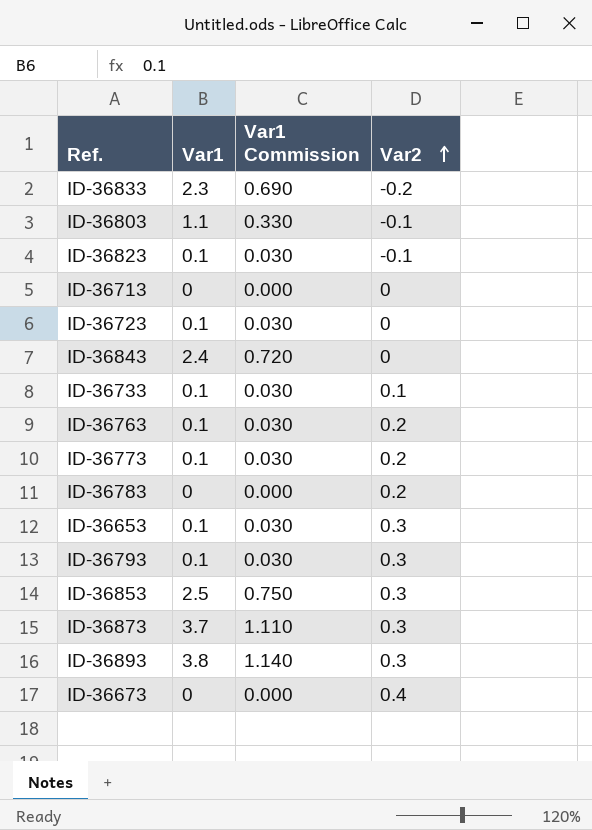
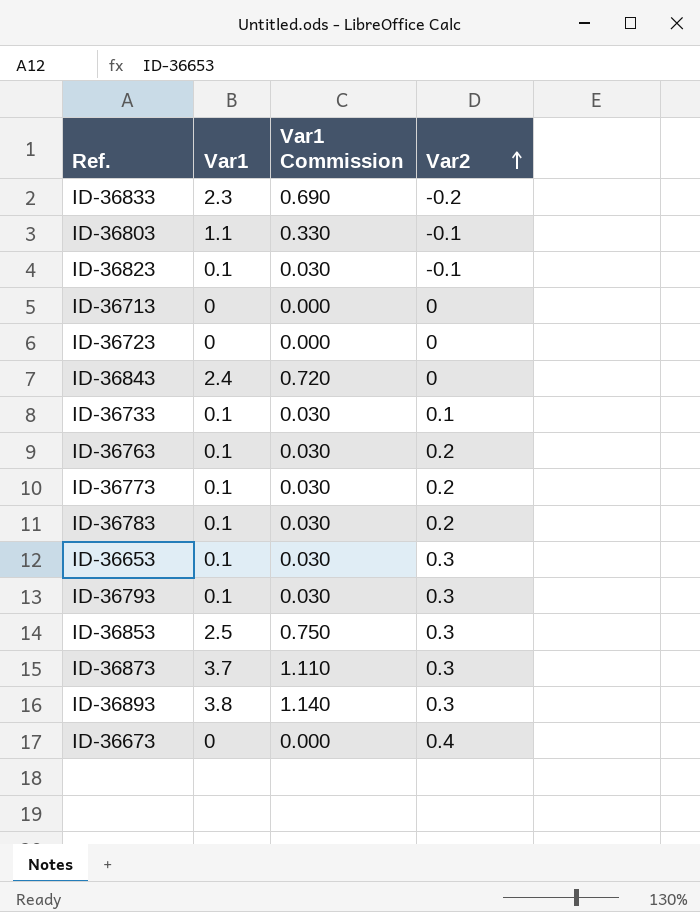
ID-36723 | Var1: 0.1 -> 0
ID-36723 | Var1 Commission: 0.030 -> 0.000
ID-36783 | Var1: 0 -> 0.1
ID-36783 | Var1 Commission: 0.000 -> 0.030

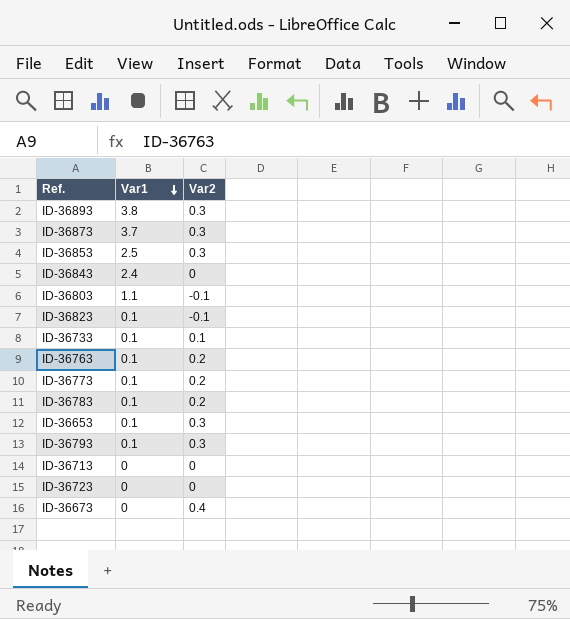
row order: Var2 ascending -> Var1 descending
column Var1 Commission | formula: [Var1] * 0.3 -> none
row ID-36833: 2.3 | 0.690 | -0.2 -> none

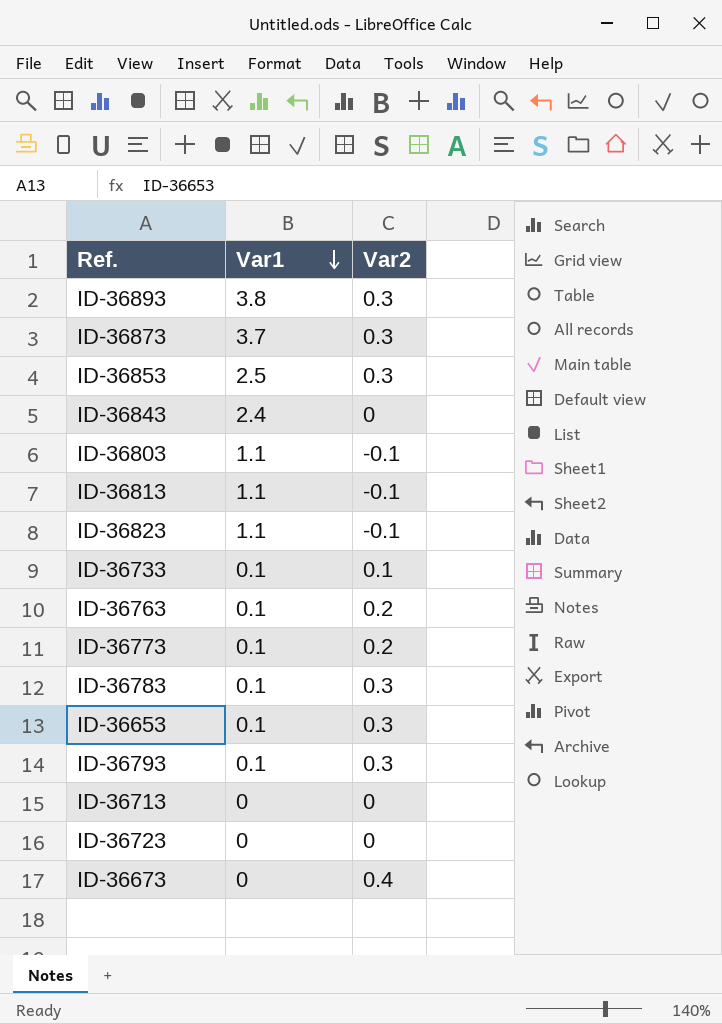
row ID-36813: none -> 1.1 | -0.1
ID-36823 | Var1: 0.1 -> 1.1
ID-36783 | Var2: 0.2 -> 0.3

